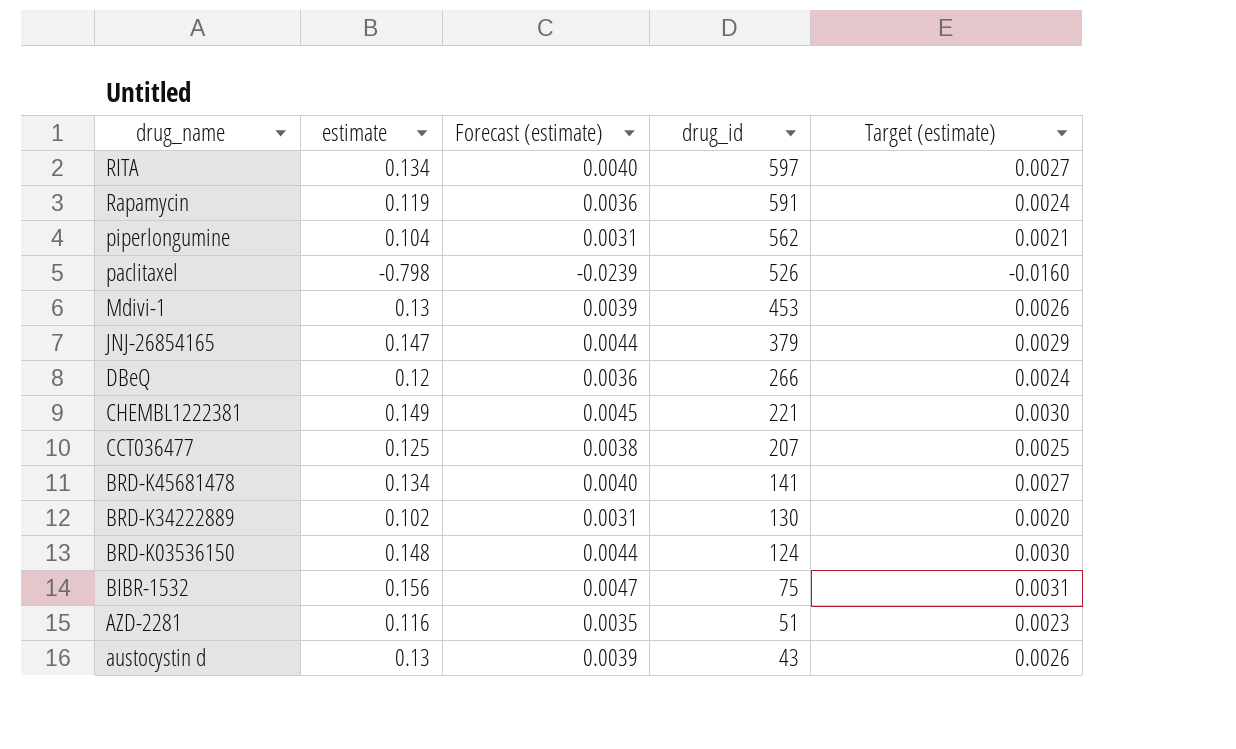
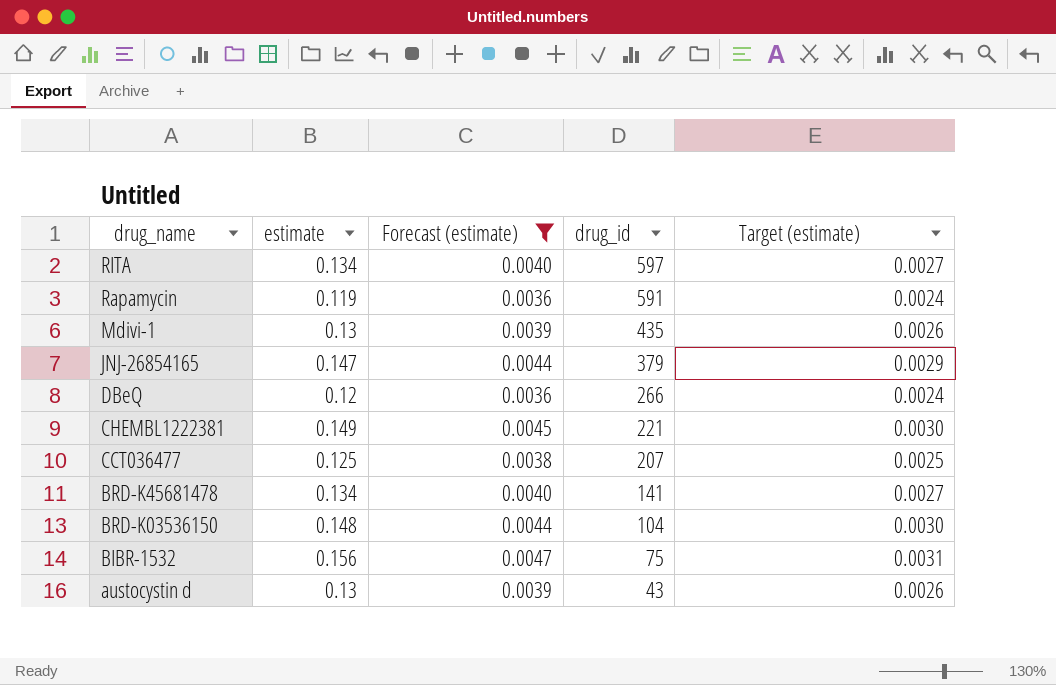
filter: none -> Forecast (estimate) >= 0.0036
Mdivi-1 | drug_id: 453 -> 435
BRD-K03536150 | drug_id: 124 -> 104

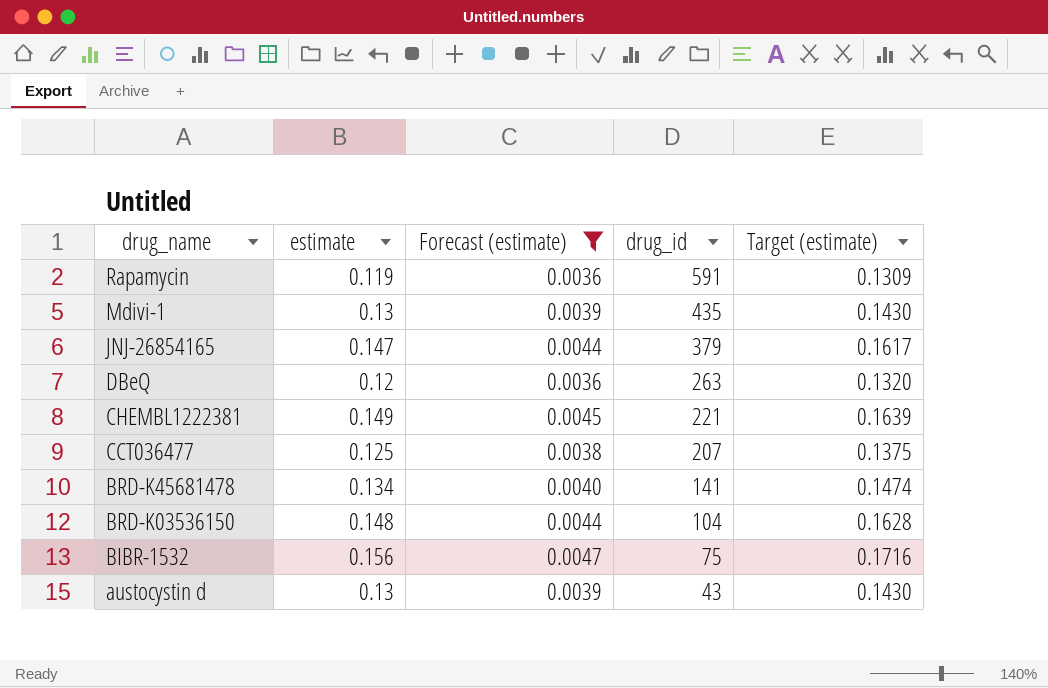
column Target (estimate) | formula: [estimate] * 0.02 -> [estimate] * 1.1
row RITA: 0.134 | 0.0040 | 597 | 0.0027 -> none
DBeQ | drug_id: 266 -> 263

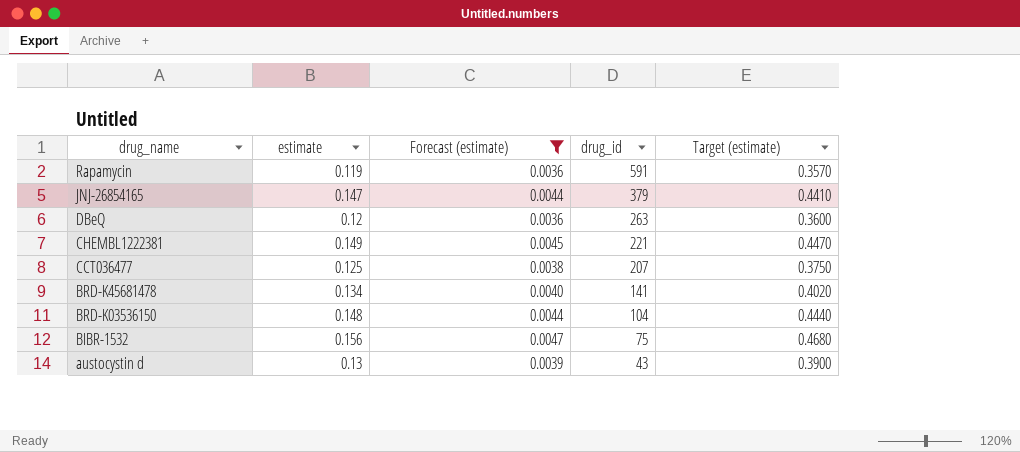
column Target (estimate) | formula: [estimate] * 1.1 -> [estimate] * 3
row Mdivi-1: 0.13 | 0.0039 | 435 | 0.1430 -> none

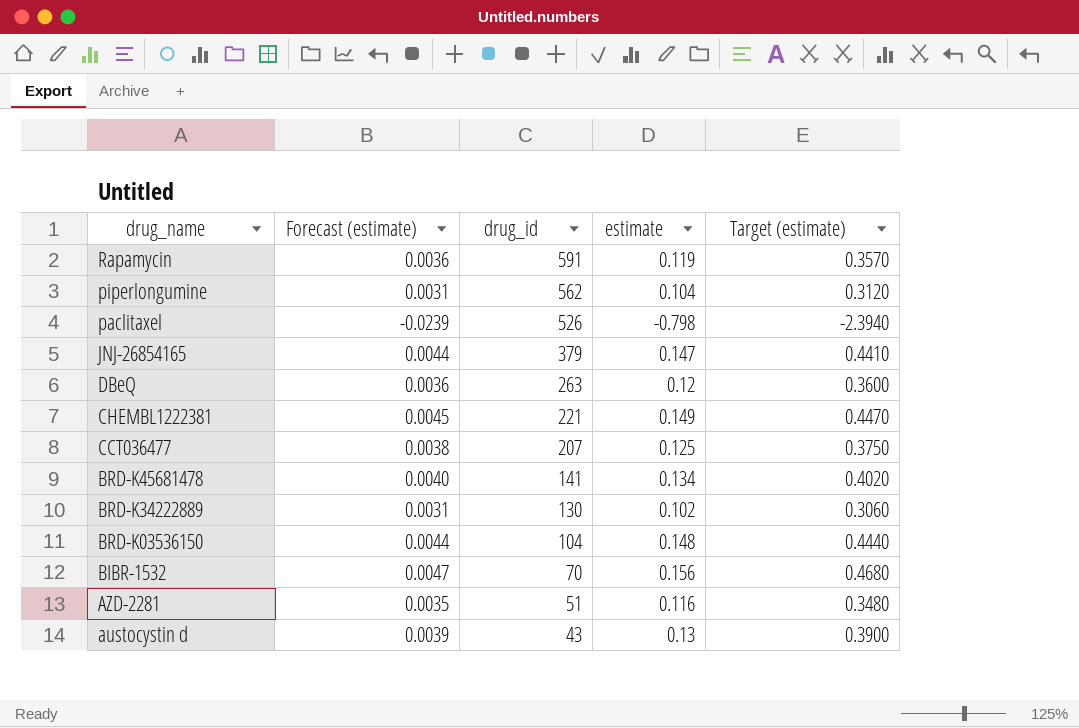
filter: Forecast (estimate) >= 0.0036 -> none
column estimate | position: 2 -> 4
BIBR-1532 | drug_id: 75 -> 70

